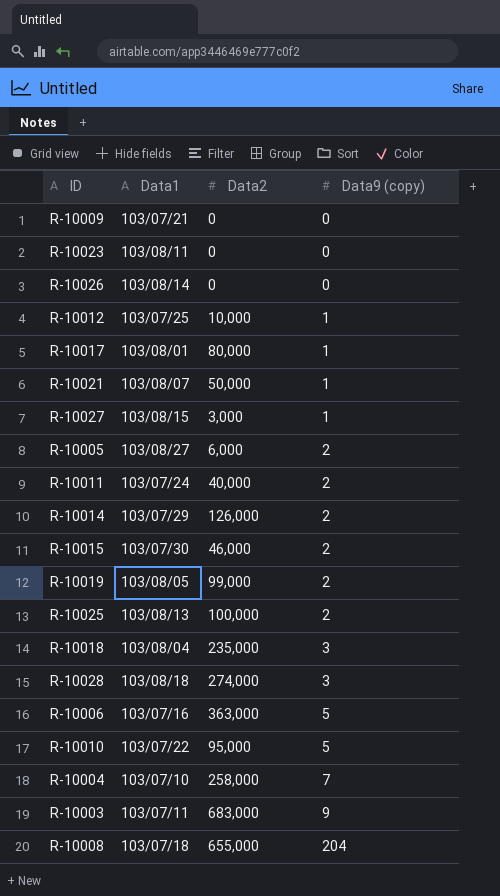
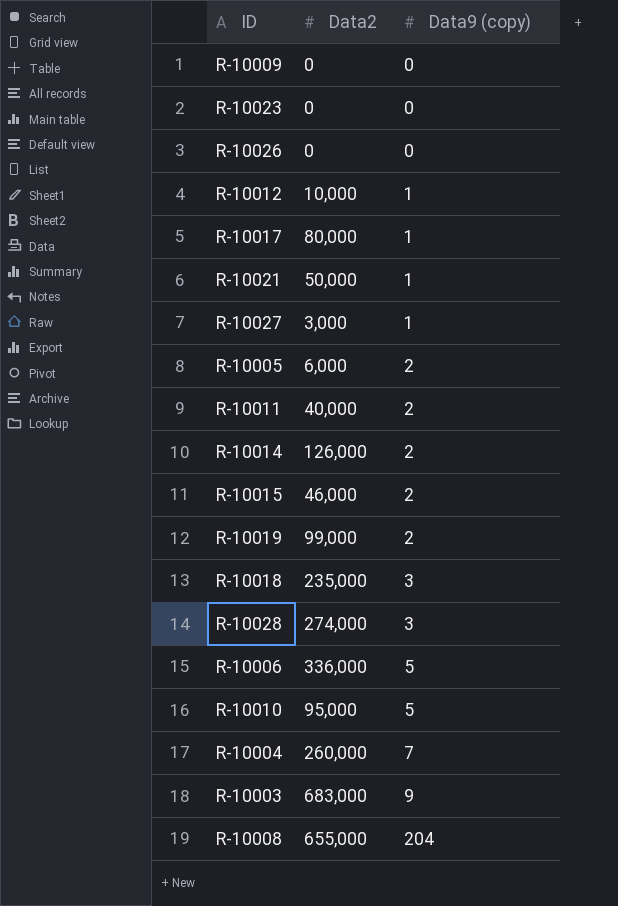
column Data1 | position: 2 -> none
row R-10025: 103/08/13 | 100,000 | 2 -> none
R-10006 | Data2: 363,000 -> 336,000
R-10004 | Data2: 258,000 -> 260,000

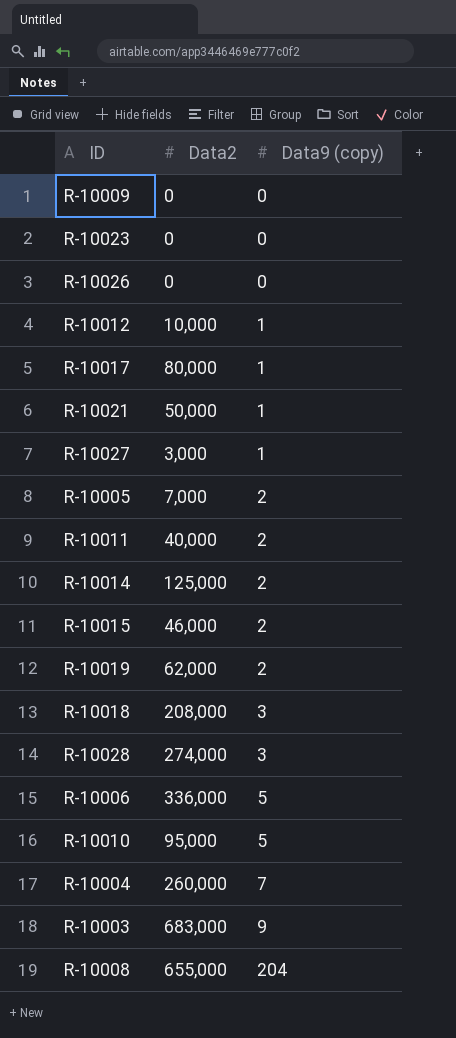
R-10005 | Data2: 6,000 -> 7,000
R-10014 | Data2: 126,000 -> 125,000
R-10019 | Data2: 99,000 -> 62,000
R-10018 | Data2: 235,000 -> 208,000

